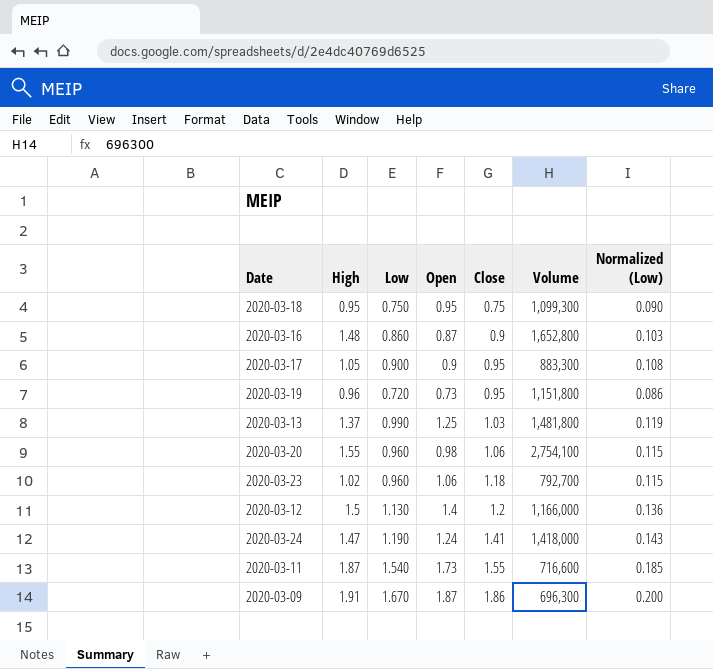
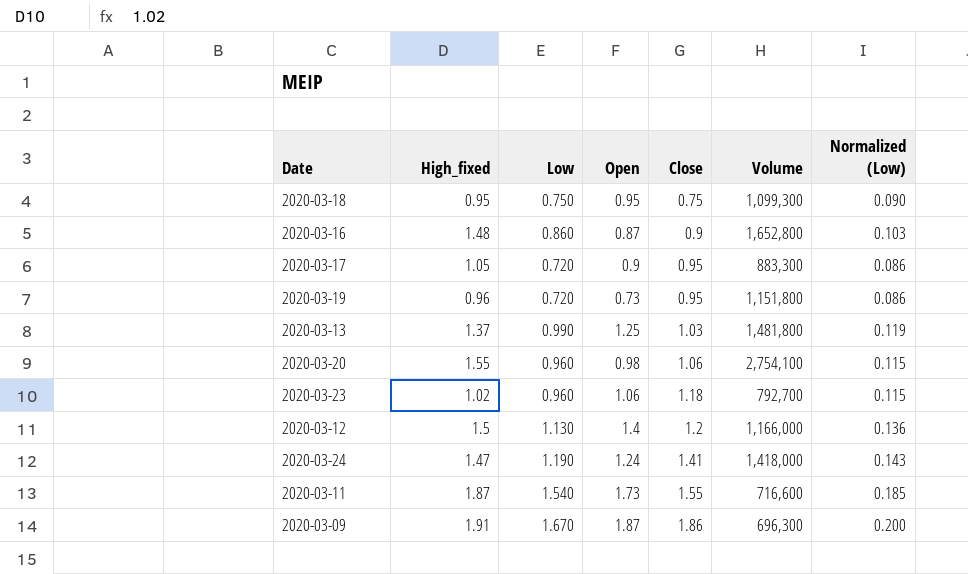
column name: High -> High_fixed
2020-03-17 | Low: 0.900 -> 0.720
2020-03-17 | Normalized (Low): 0.108 -> 0.086

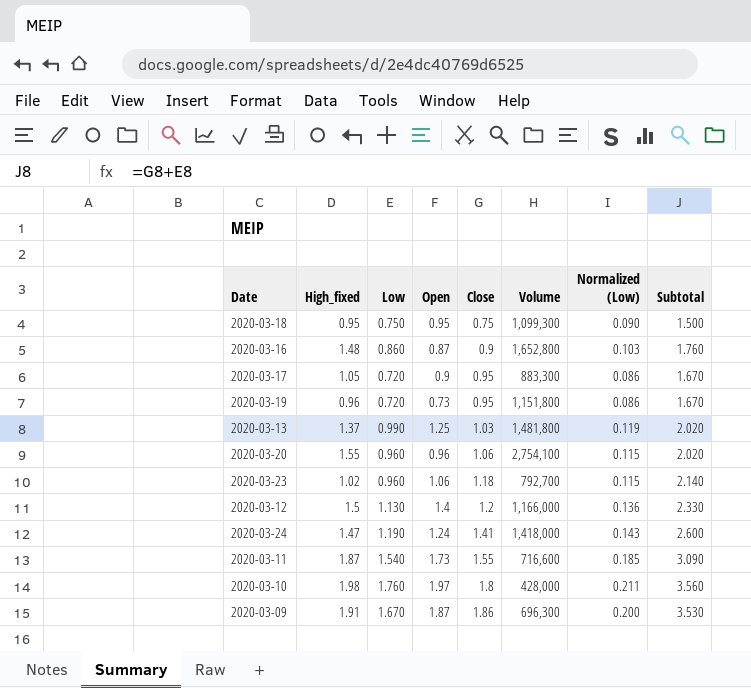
column Subtotal | formula: none -> [Low] + [Close]
2020-03-20 | Open: 0.98 -> 0.96
row 2020-03-10: none -> 1.98 | 1.760 | 1.97 | 1.8 | 428,000 | 0.211 | 3.560

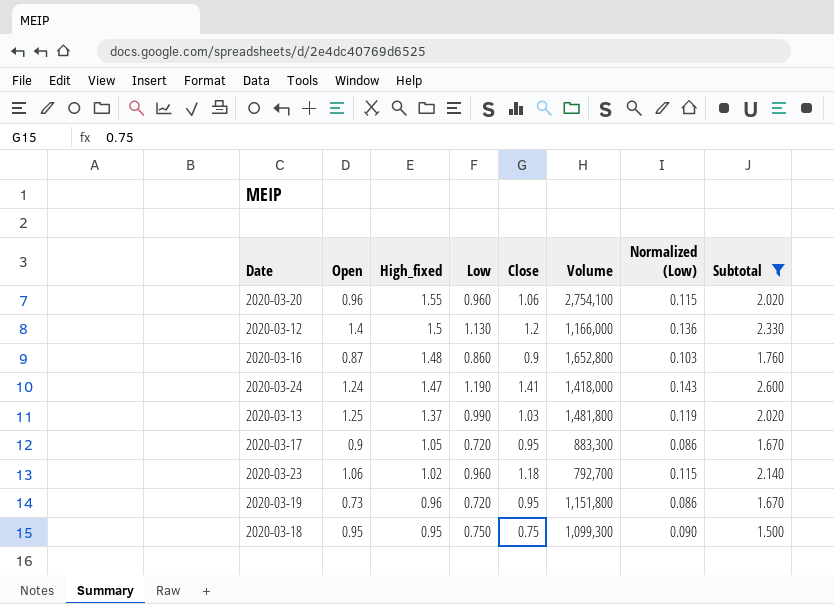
filter: none -> Subtotal <= 2.600
row order: Close ascending -> High_fixed descending
column Open | position: 4 -> 2

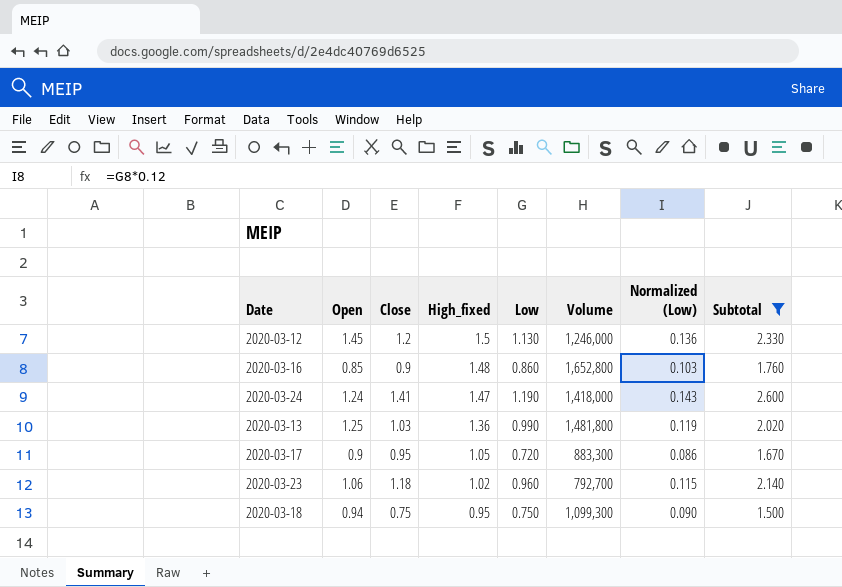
column Close | position: 5 -> 3
row 2020-03-20: 0.96 | 1.55 | 0.960 | 1.06 | 2,754,100 | 0.115 | 2.020 -> none
row 2020-03-19: 0.73 | 0.96 | 0.720 | 0.95 | 1,151,800 | 0.086 | 1.670 -> none
2020-03-12 | Open: 1.4 -> 1.45
2020-03-12 | Volume: 1,166,000 -> 1,246,000
2020-03-16 | Open: 0.87 -> 0.85
2020-03-13 | High_fixed: 1.37 -> 1.36
2020-03-18 | Open: 0.95 -> 0.94

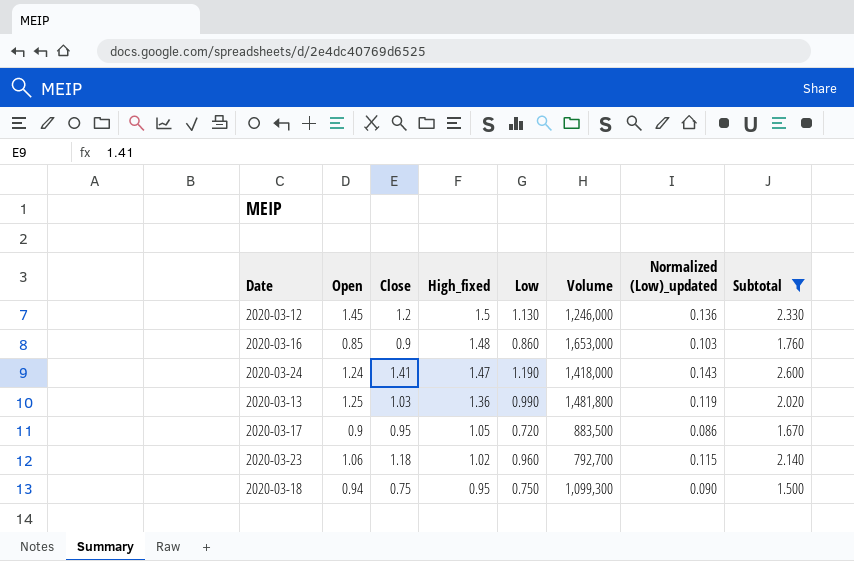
column name: Normalized (Low) -> Normalized (Low)_updated
2020-03-16 | Volume: 1,652,800 -> 1,653,000
2020-03-17 | Volume: 883,300 -> 883,500

